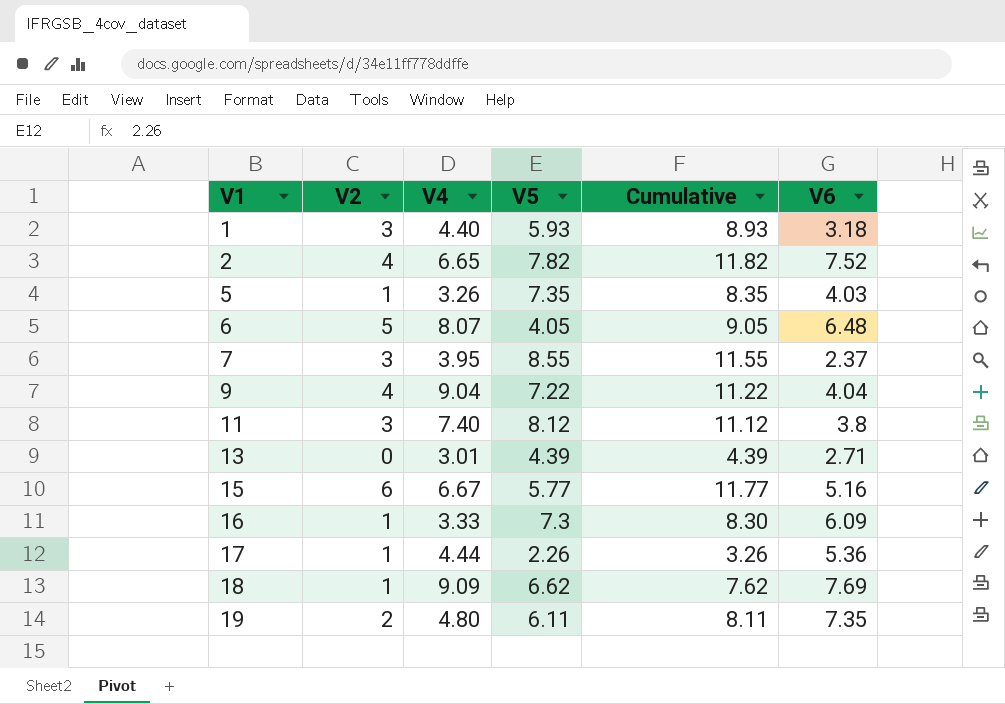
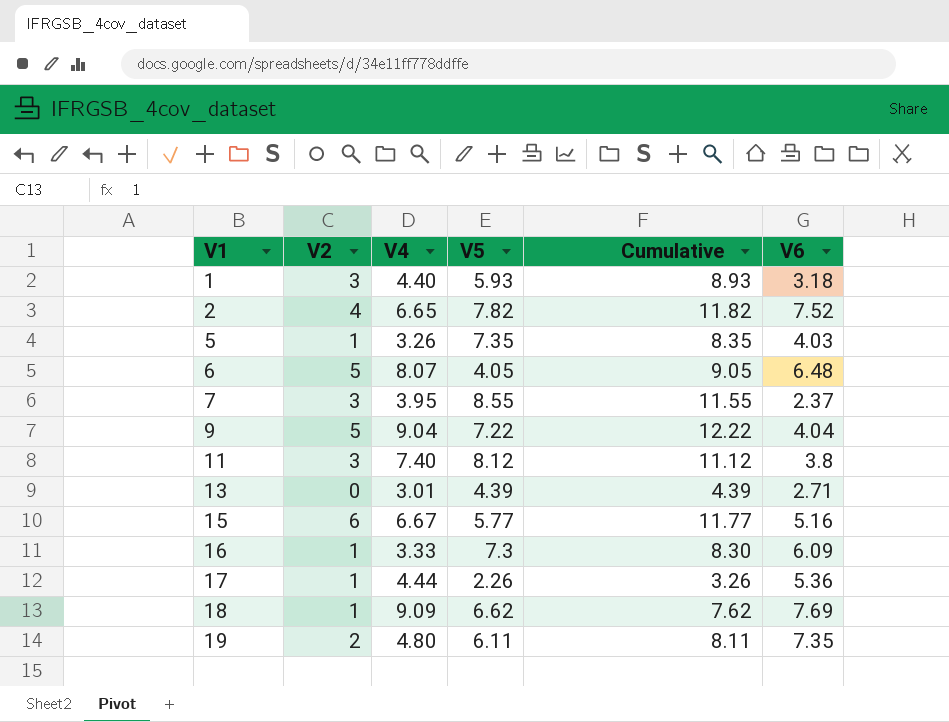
9 | V2: 4 -> 5
9 | Cumulative: 11.22 -> 12.22

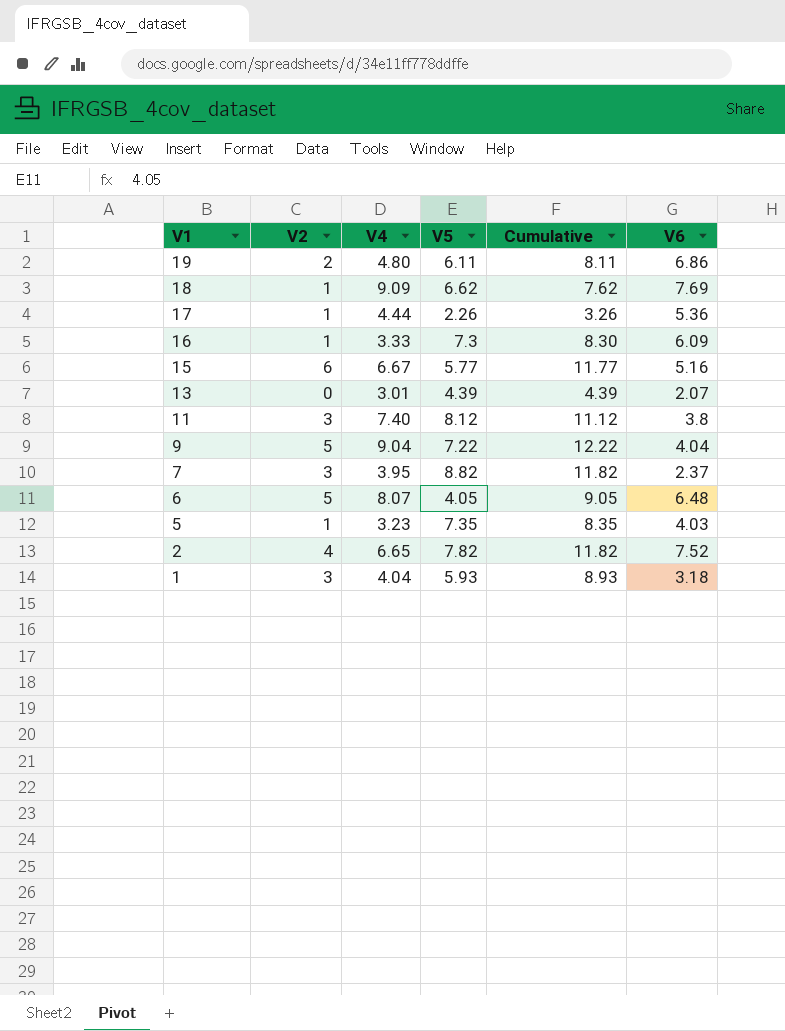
row order: V1 ascending -> V1 descending
19 | V6: 7.35 -> 6.86
13 | V6: 2.71 -> 2.07
7 | V5: 8.55 -> 8.82
7 | Cumulative: 11.55 -> 11.82
5 | V4: 3.26 -> 3.23
1 | V4: 4.40 -> 4.04

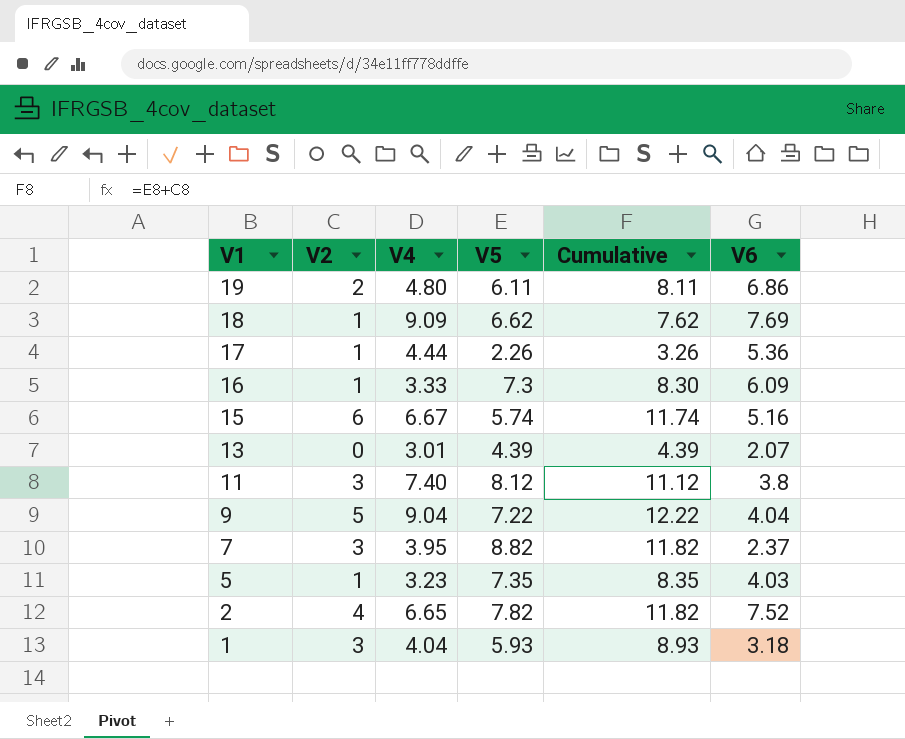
row 6: 5 | 8.07 | 4.05 | 9.05 | 6.48 -> none
15 | V5: 5.77 -> 5.74
15 | Cumulative: 11.77 -> 11.74

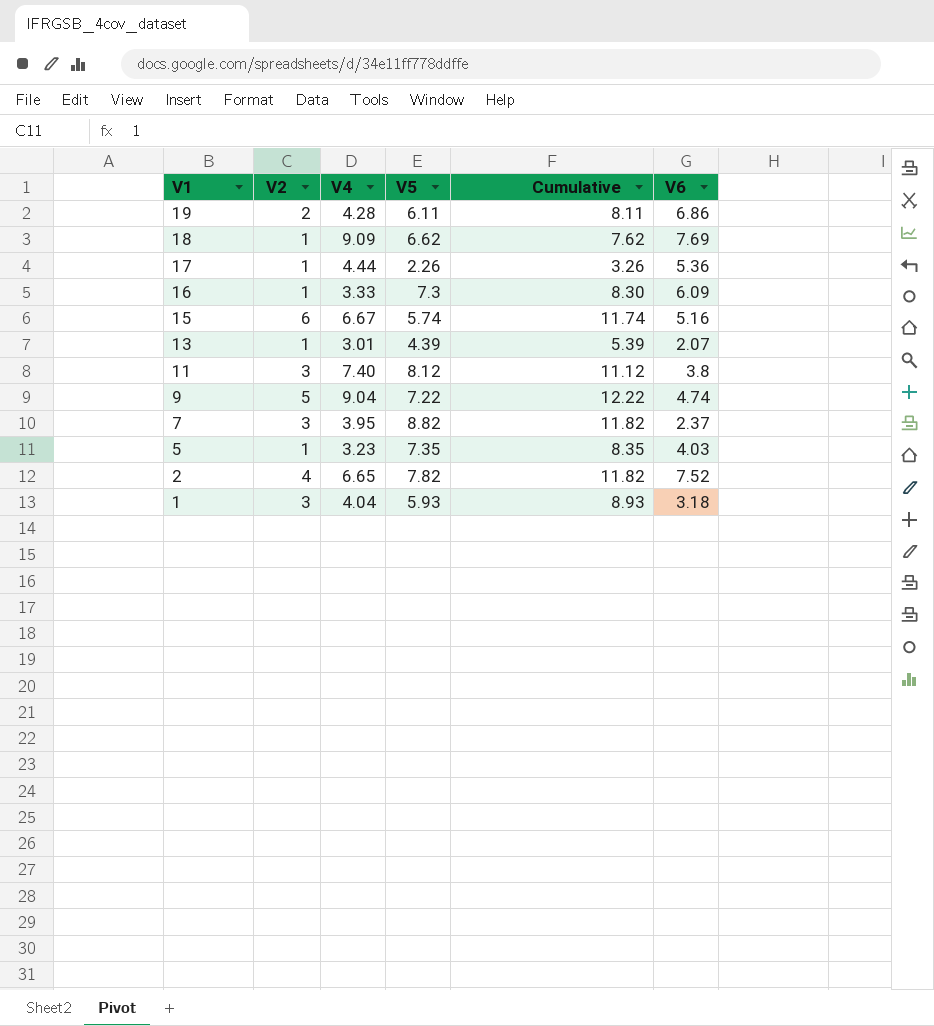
19 | V4: 4.80 -> 4.28
13 | V2: 0 -> 1
13 | Cumulative: 4.39 -> 5.39
9 | V6: 4.04 -> 4.74

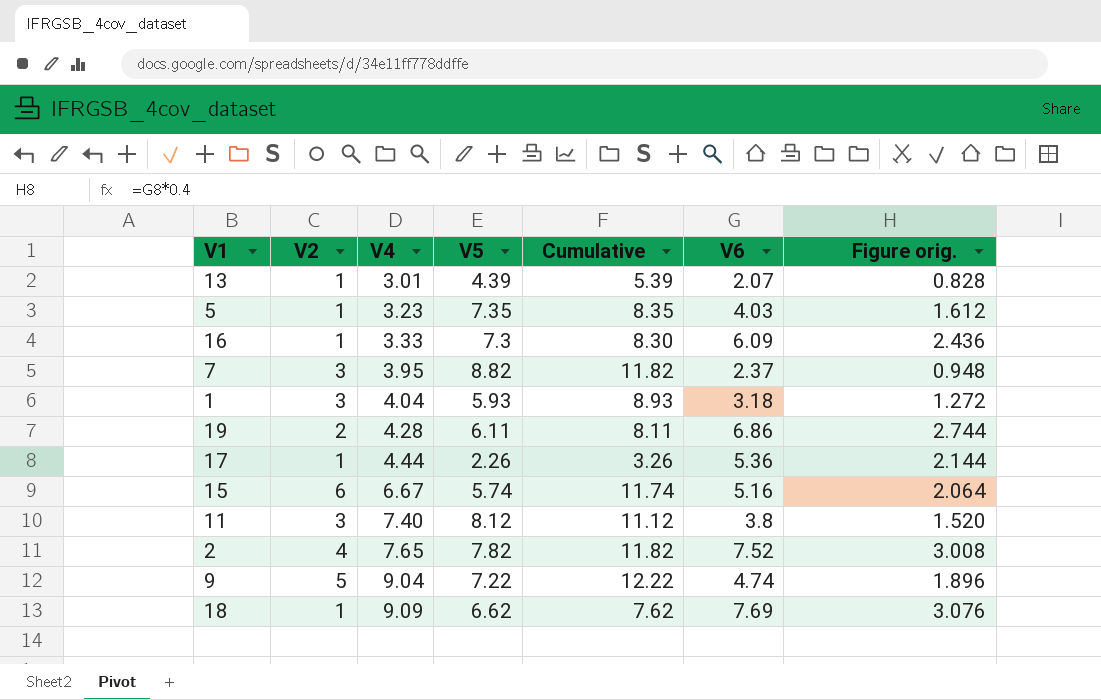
row order: V1 descending -> V4 ascending
column Figure orig. | formula: none -> [V6] * 0.4
2 | V4: 6.65 -> 7.65

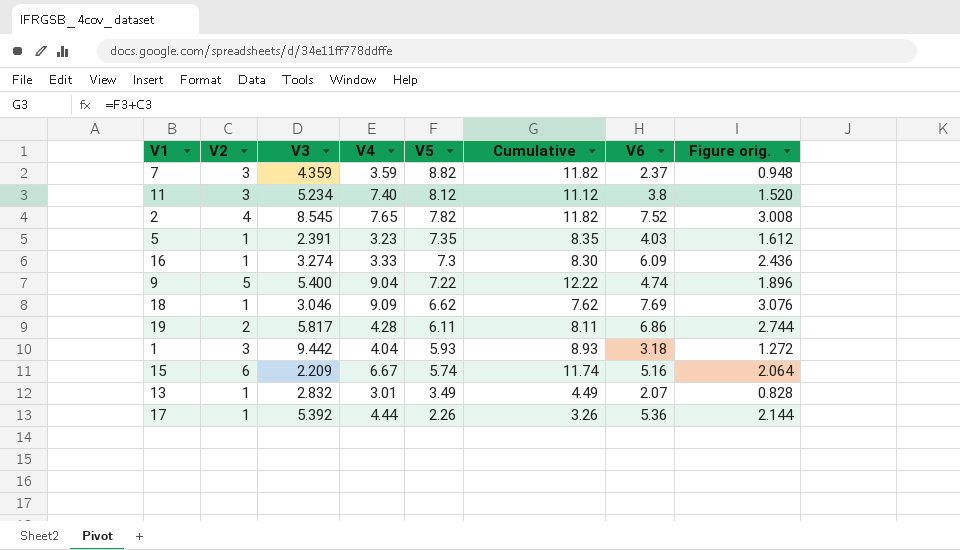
row order: V4 ascending -> V5 descending
column V3 | position: none -> 3
7 | V4: 3.95 -> 3.59
13 | V5: 4.39 -> 3.49
13 | Cumulative: 5.39 -> 4.49

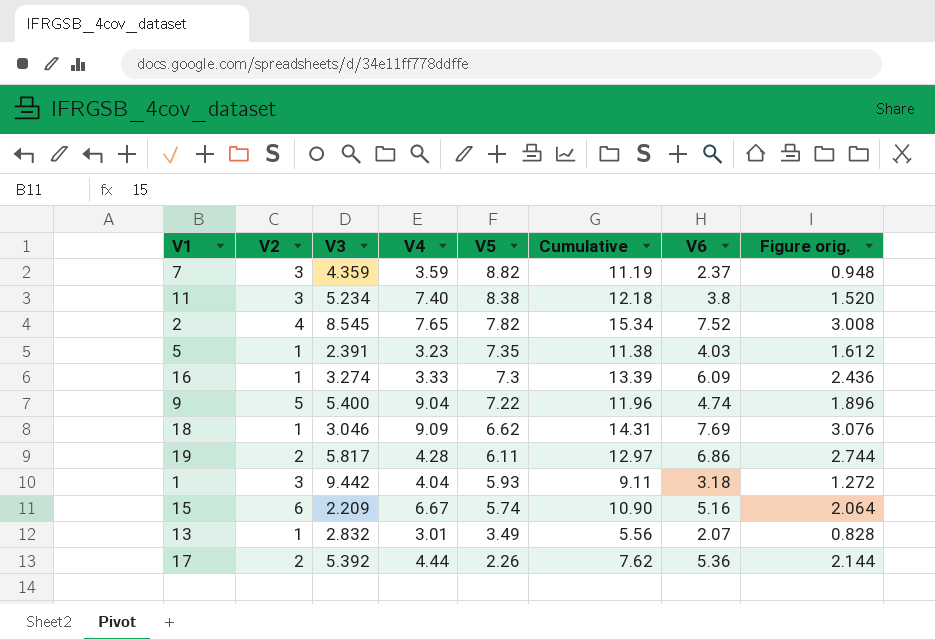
column Cumulative | formula: [V2] + [V5] -> [V5] + [V6]
11 | V5: 8.12 -> 8.38
17 | V2: 1 -> 2

